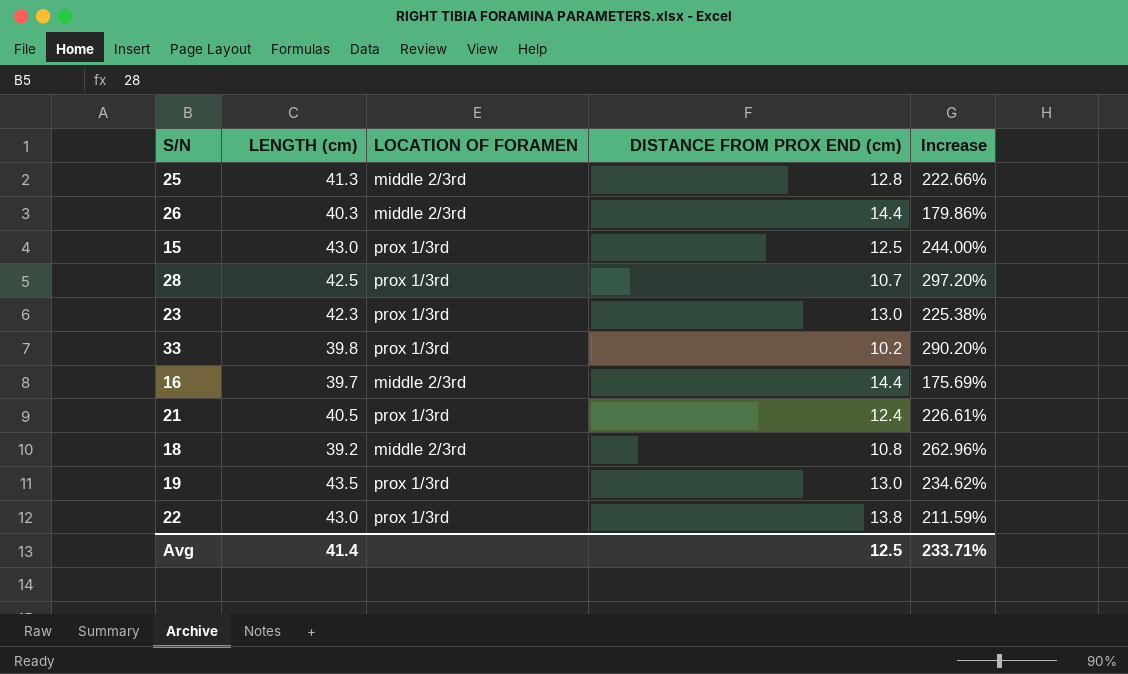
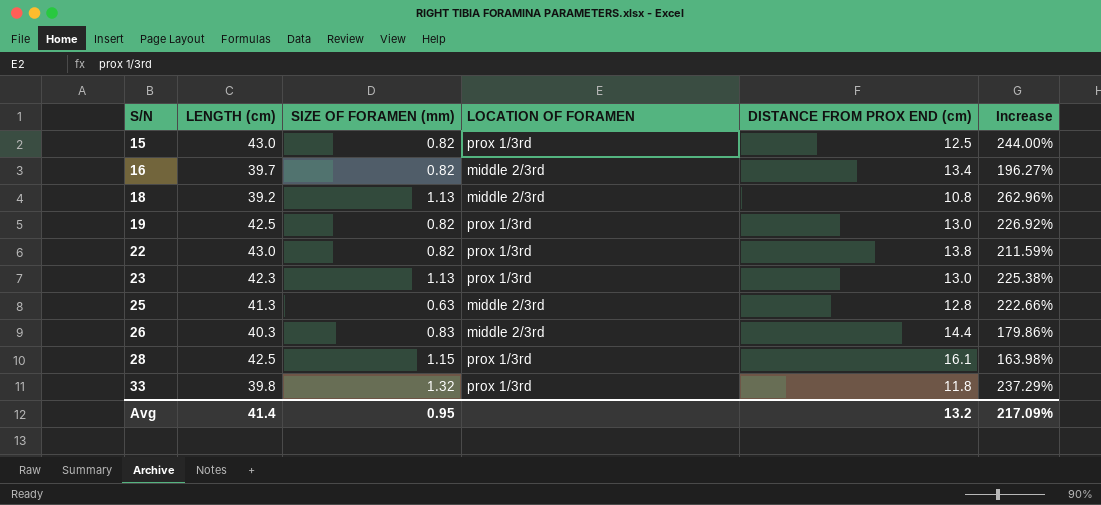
row order: none -> S/N ascending
column SIZE OF FORAMEN (mm) | position: none -> 3
row 21: 40.5 | prox 1/3rd | 12.4 | 226.61% -> none
16 | DISTANCE FROM PROX END (cm): 14.4 -> 13.4
16 | Increase: 175.69% -> 196.27%
19 | LENGTH (cm): 43.5 -> 42.5
19 | Increase: 234.62% -> 226.92%
28 | DISTANCE FROM PROX END (cm): 10.7 -> 16.1
28 | Increase: 297.20% -> 163.98%
33 | DISTANCE FROM PROX END (cm): 10.2 -> 11.8
33 | Increase: 290.20% -> 237.29%
Avg | DISTANCE FROM PROX END (cm): 12.5 -> 13.2
Avg | Increase: 233.71% -> 217.09%

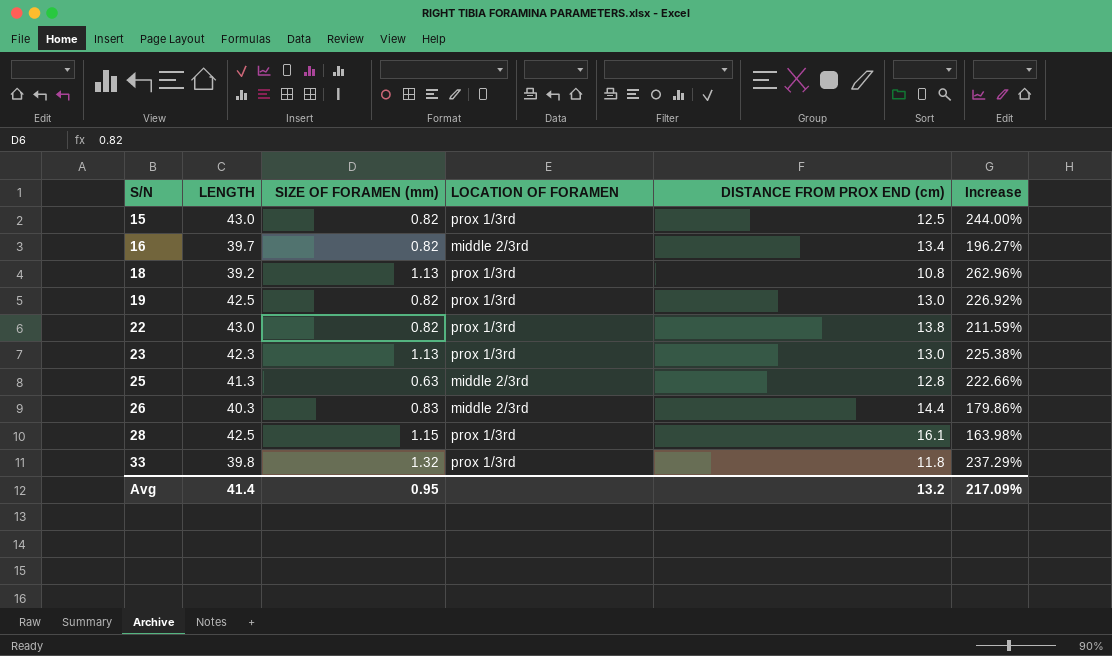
column name: LENGTH (cm) -> LENGTH
18 | LOCATION OF FORAMEN: middle 2/3rd -> prox 1/3rd

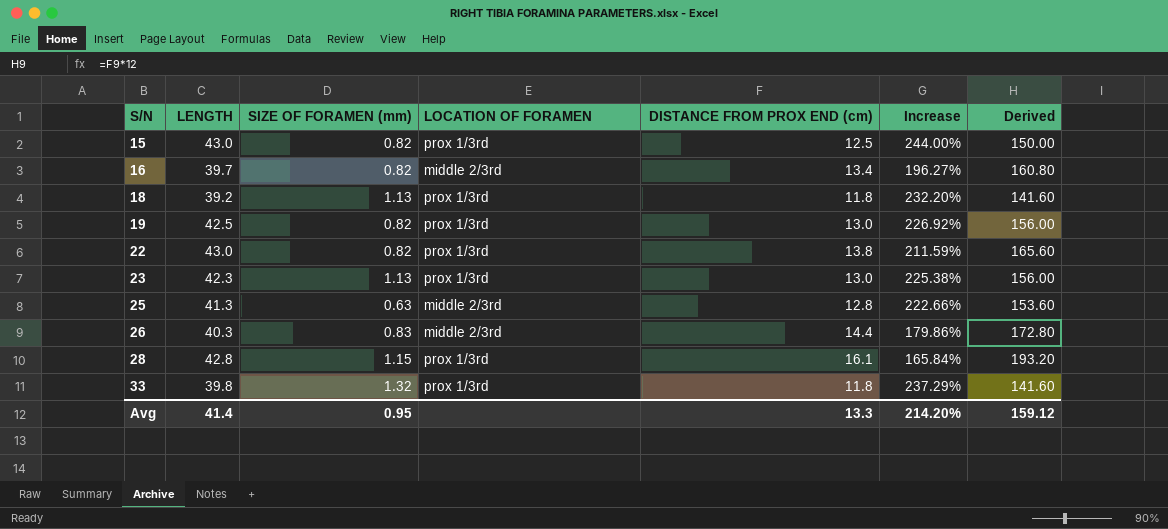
column Derived | formula: none -> [DISTANCE FROM PROX END (cm)] * 12
18 | DISTANCE FROM PROX END (cm): 10.8 -> 11.8
18 | Increase: 262.96% -> 232.20%
28 | LENGTH: 42.5 -> 42.8
28 | Increase: 163.98% -> 165.84%
Avg | DISTANCE FROM PROX END (cm): 13.2 -> 13.3
Avg | Increase: 217.09% -> 214.20%

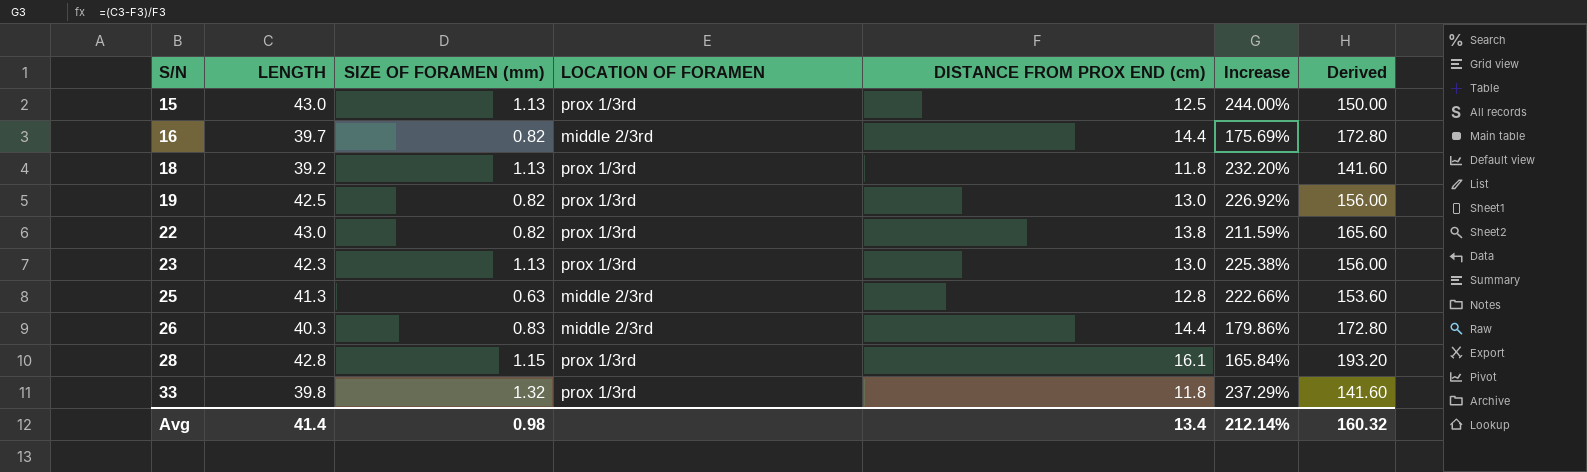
15 | SIZE OF FORAMEN (mm): 0.82 -> 1.13
16 | DISTANCE FROM PROX END (cm): 13.4 -> 14.4
16 | Increase: 196.27% -> 175.69%
16 | Derived: 160.80 -> 172.80
Avg | SIZE OF FORAMEN (mm): 0.95 -> 0.98
Avg | DISTANCE FROM PROX END (cm): 13.3 -> 13.4
Avg | Increase: 214.20% -> 212.14%
Avg | Derived: 159.12 -> 160.32

